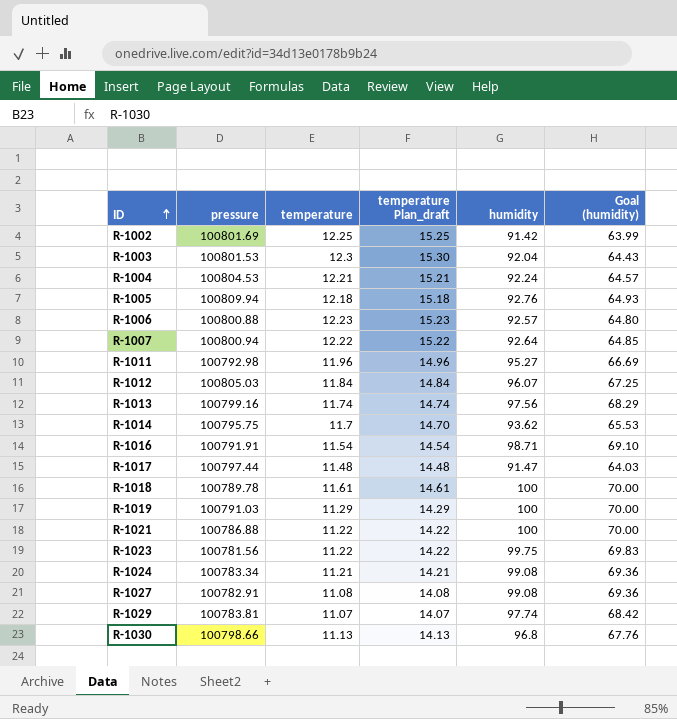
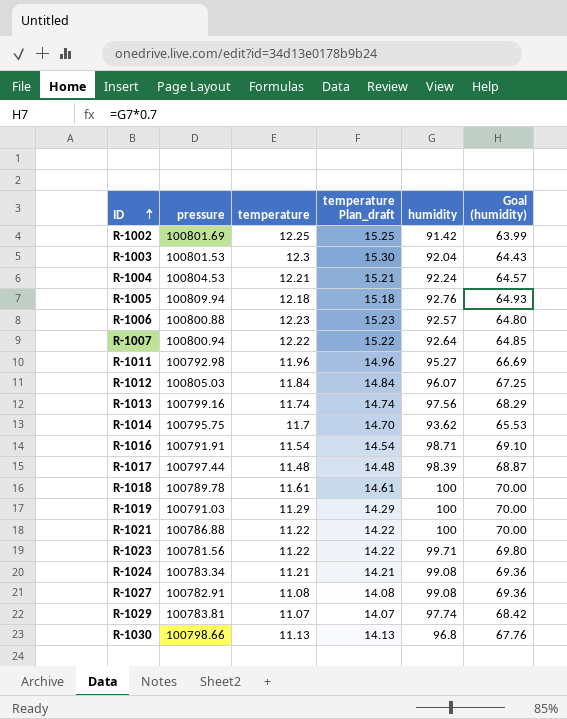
R-1017 | humidity: 91.47 -> 98.39
R-1017 | Goal (humidity): 64.03 -> 68.87
R-1023 | humidity: 99.75 -> 99.71
R-1023 | Goal (humidity): 69.83 -> 69.80

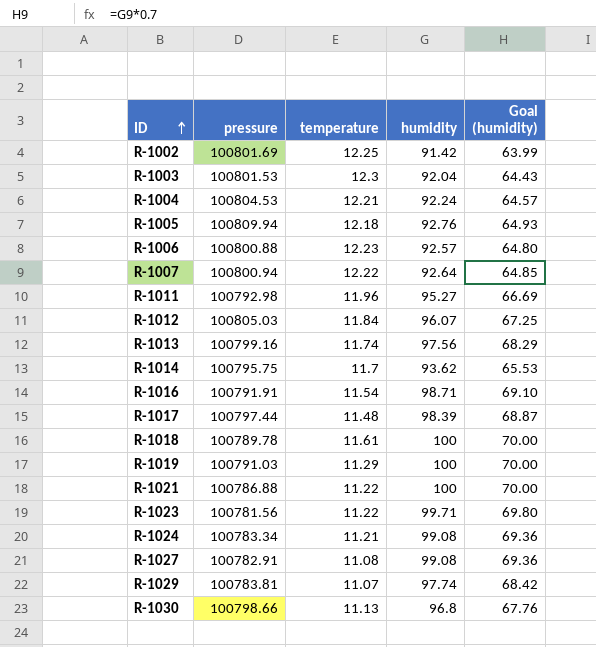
column temperature Plan_draft | formula: [temperature] + 3 -> none

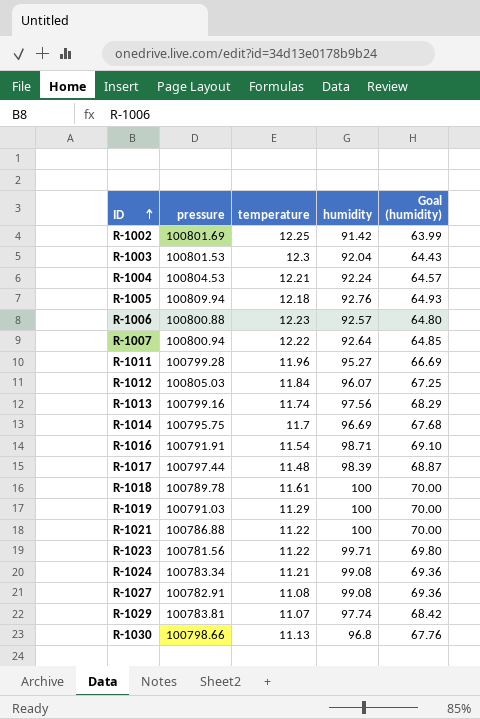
R-1011 | pressure: 100792.98 -> 100799.28
R-1014 | humidity: 93.62 -> 96.69
R-1014 | Goal (humidity): 65.53 -> 67.68

